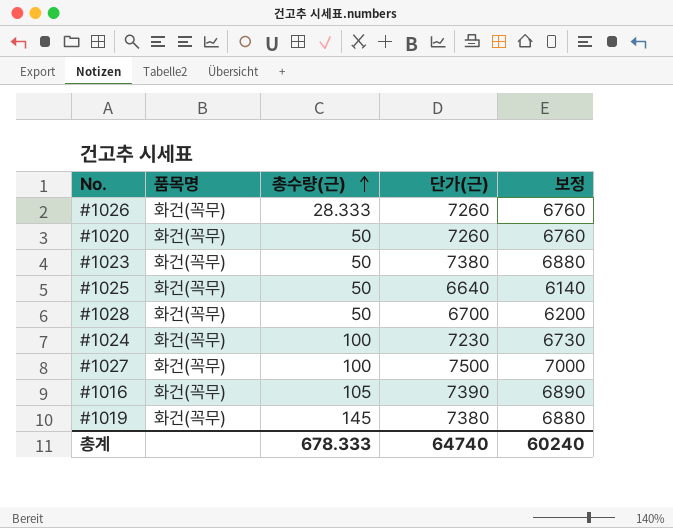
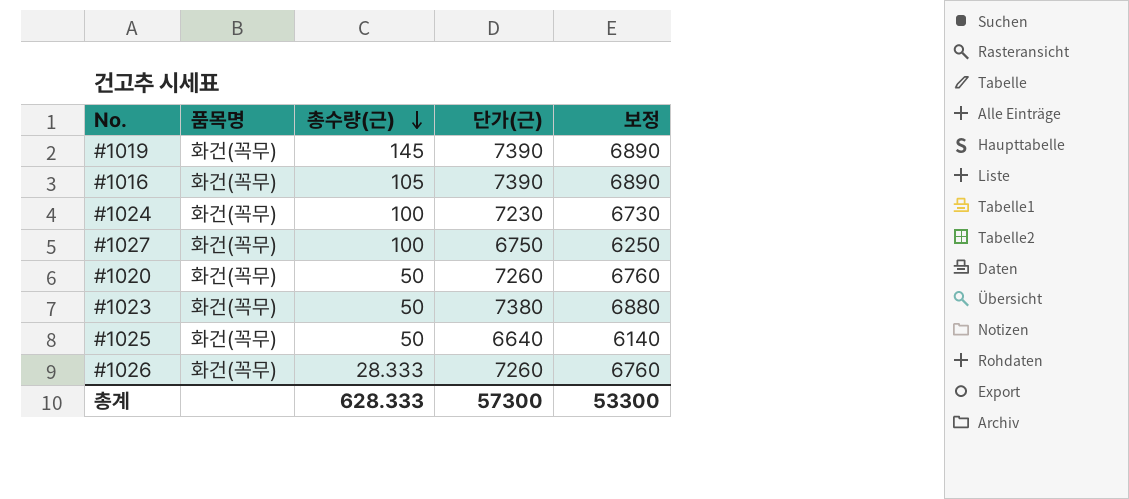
row order: 총수량(근) ascending -> 총수량(근) descending
row #1028: 화건(꼭무) | 50 | 6700 | 6200 -> none
#1019 | 단가(근): 7380 -> 7390
#1019 | 보정: 6880 -> 6890
#1027 | 단가(근): 7500 -> 6750
#1027 | 보정: 7000 -> 6250
총계 | 총수량(근): 678.333 -> 628.333
총계 | 단가(근): 64740 -> 57300
총계 | 보정: 60240 -> 53300

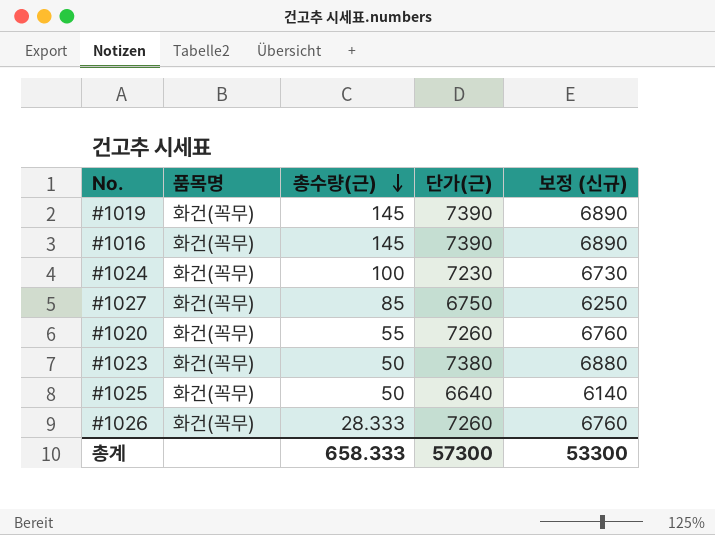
column name: 보정 -> 보정 (신규)
#1016 | 총수량(근): 105 -> 145
#1027 | 총수량(근): 100 -> 85
#1020 | 총수량(근): 50 -> 55
총계 | 총수량(근): 628.333 -> 658.333

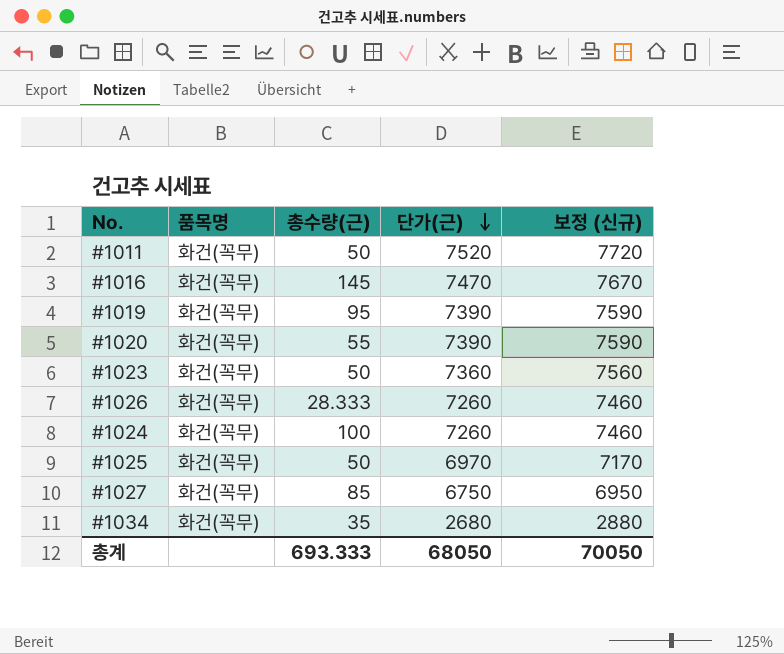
row order: 총수량(근) descending -> 단가(근) descending
column 보정 (신규) | formula: [단가(근)] - 500 -> [단가(근)] + 200
row #1011: none -> 화건(꼭무) | 50 | 7520 | 7720
#1016 | 단가(근): 7390 -> 7470
#1019 | 총수량(근): 145 -> 95
#1020 | 단가(근): 7260 -> 7390
#1023 | 단가(근): 7380 -> 7360
#1024 | 단가(근): 7230 -> 7260
#1025 | 단가(근): 6640 -> 6970
row #1034: none -> 화건(꼭무) | 35 | 2680 | 2880
총계 | 총수량(근): 658.333 -> 693.333
총계 | 단가(근): 57300 -> 68050
총계 | 보정 (신규): 53300 -> 70050

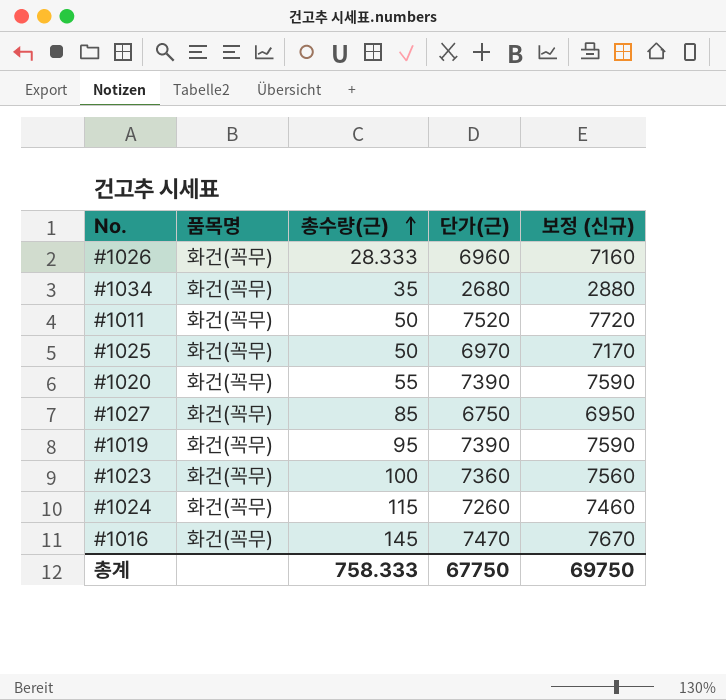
row order: 단가(근) descending -> 총수량(근) ascending
#1026 | 단가(근): 7260 -> 6960
#1026 | 보정 (신규): 7460 -> 7160
#1023 | 총수량(근): 50 -> 100
#1024 | 총수량(근): 100 -> 115
총계 | 총수량(근): 693.333 -> 758.333
총계 | 단가(근): 68050 -> 67750
총계 | 보정 (신규): 70050 -> 69750

